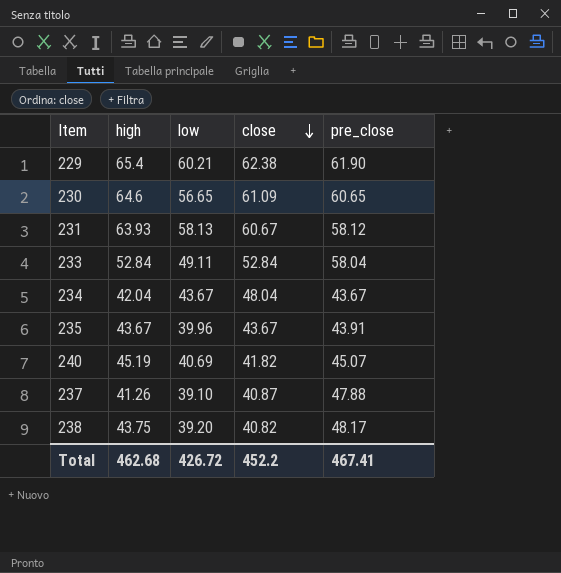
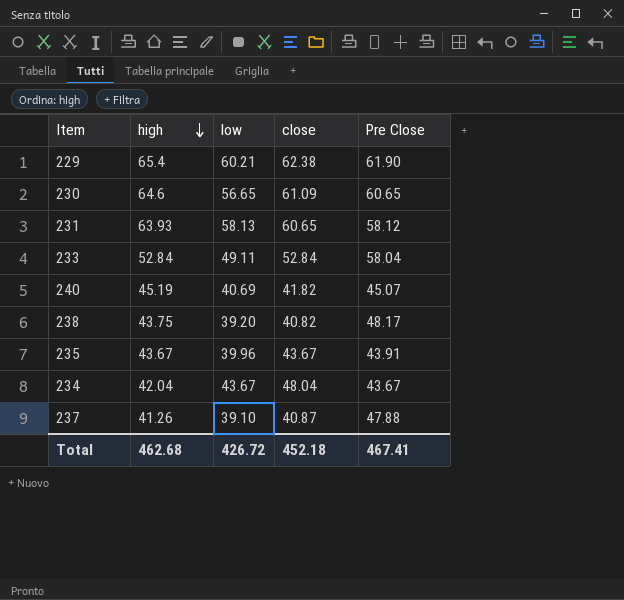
row order: close descending -> high descending
column name: pre_close -> Pre Close
231 | close: 60.67 -> 60.65
Total | close: 452.2 -> 452.18

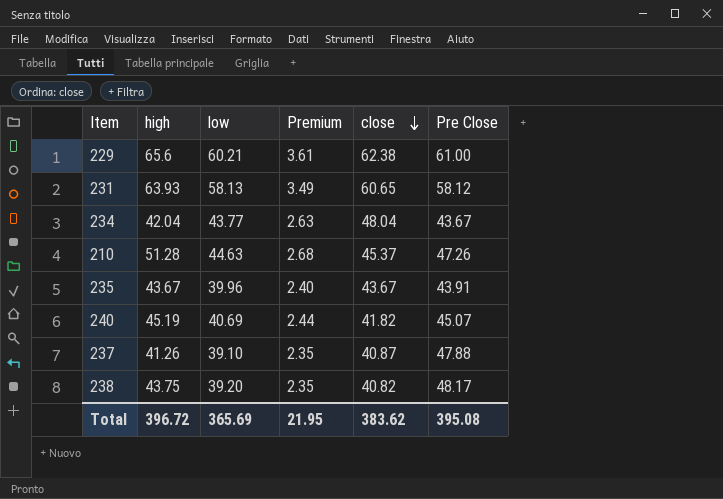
row order: high descending -> close descending
column Premium | formula: none -> [low] * 0.06
row 230: 64.6 | 56.65 | 61.09 | 60.65 -> none
row 233: 52.84 | 49.11 | 52.84 | 58.04 -> none
229 | high: 65.4 -> 65.6
229 | Pre Close: 61.90 -> 61.00
234 | low: 43.67 -> 43.77
row 210: none -> 51.28 | 44.63 | 2.68 | 45.37 | 47.26
Total | high: 462.68 -> 396.72
Total | low: 426.72 -> 365.69
Total | close: 452.18 -> 383.62
Total | Pre Close: 467.41 -> 395.08

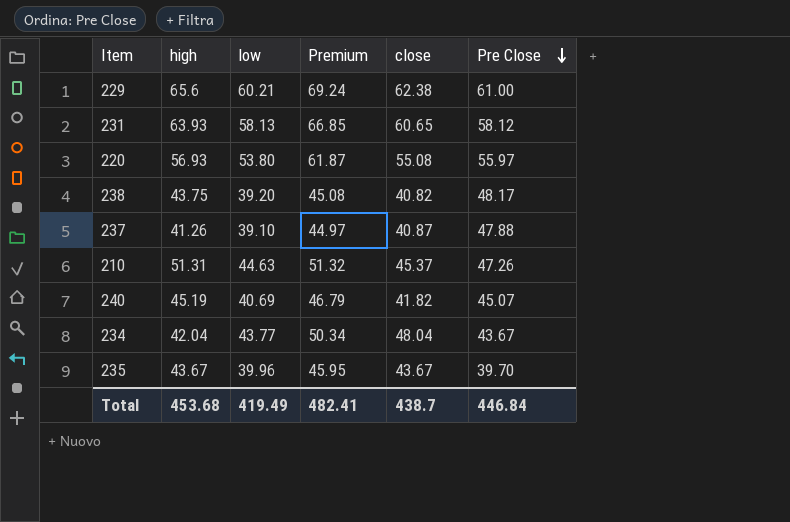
row order: close descending -> Pre Close descending
column Premium | formula: [low] * 0.06 -> [low] * 1.15
row 220: none -> 56.93 | 53.80 | 61.87 | 55.08 | 55.97
210 | high: 51.28 -> 51.31
235 | Pre Close: 43.91 -> 39.70
Total | high: 396.72 -> 453.68
Total | low: 365.69 -> 419.49
Total | Premium: 21.95 -> 482.41
Total | close: 383.62 -> 438.7
Total | Pre Close: 395.08 -> 446.84

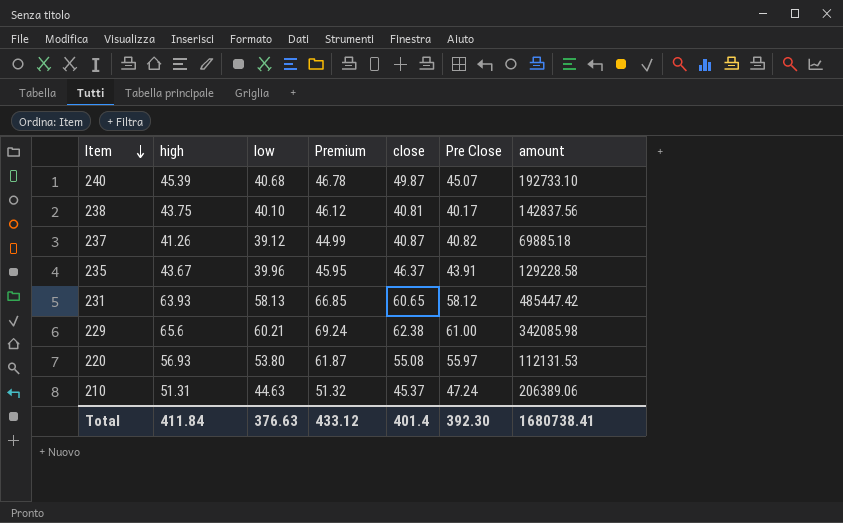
row order: Pre Close descending -> Item descending
column amount | position: none -> 7
row 234: 42.04 | 43.77 | 50.34 | 48.04 | 43.67 -> none
240 | high: 45.19 -> 45.39
240 | low: 40.69 -> 40.68
240 | Premium: 46.79 -> 46.78
240 | close: 41.82 -> 49.87
238 | low: 39.20 -> 40.10
238 | Premium: 45.08 -> 46.12
238 | close: 40.82 -> 40.81
238 | Pre Close: 48.17 -> 40.17
237 | low: 39.10 -> 39.12
237 | Premium: 44.97 -> 44.99
237 | Pre Close: 47.88 -> 40.82
235 | close: 43.67 -> 46.37
235 | Pre Close: 39.70 -> 43.91
210 | Pre Close: 47.26 -> 47.24
Total | high: 453.68 -> 411.84
Total | low: 419.49 -> 376.63
Total | Premium: 482.41 -> 433.12
Total | close: 438.7 -> 401.4
Total | Pre Close: 446.84 -> 392.30

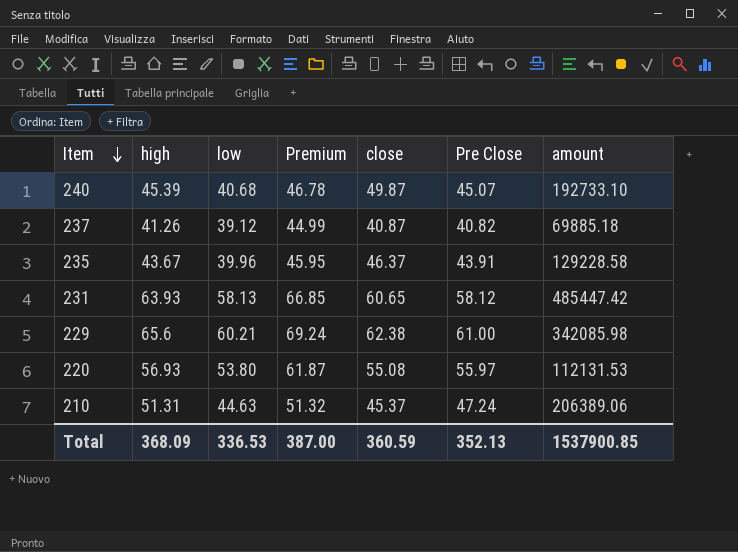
row 238: 43.75 | 40.10 | 46.12 | 40.81 | 40.17 | 142837.56 -> none
Total | high: 411.84 -> 368.09
Total | low: 376.63 -> 336.53
Total | Premium: 433.12 -> 387.00
Total | close: 401.4 -> 360.59
Total | Pre Close: 392.30 -> 352.13
Total | amount: 1680738.41 -> 1537900.85

